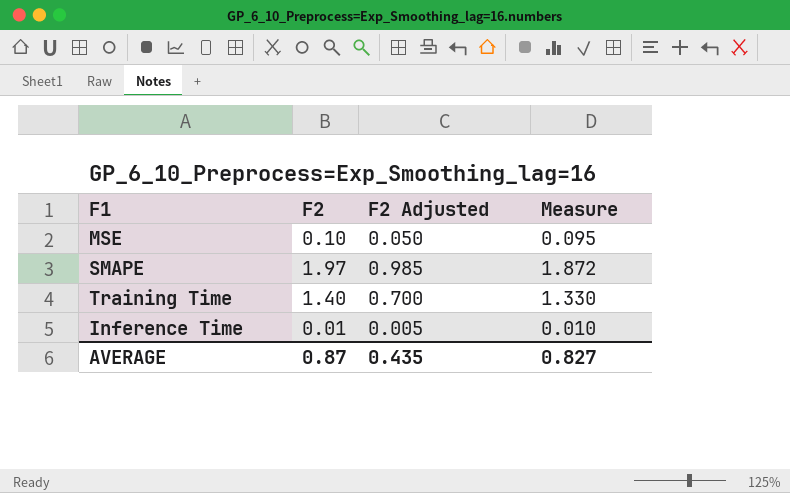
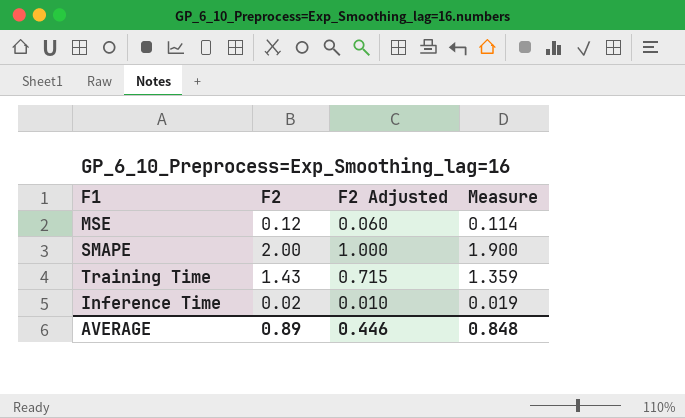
MSE | F2: 0.10 -> 0.12
MSE | F2 Adjusted: 0.050 -> 0.060
MSE | Measure: 0.095 -> 0.114
SMAPE | F2: 1.97 -> 2.00
SMAPE | F2 Adjusted: 0.985 -> 1.000
SMAPE | Measure: 1.872 -> 1.900
Training Time | F2: 1.40 -> 1.43
Training Time | F2 Adjusted: 0.700 -> 0.715
Training Time | Measure: 1.330 -> 1.359
Inference Time | F2: 0.01 -> 0.02
Inference Time | F2 Adjusted: 0.005 -> 0.010
Inference Time | Measure: 0.010 -> 0.019
AVERAGE | F2: 0.87 -> 0.89
AVERAGE | F2 Adjusted: 0.435 -> 0.446
AVERAGE | Measure: 0.827 -> 0.848

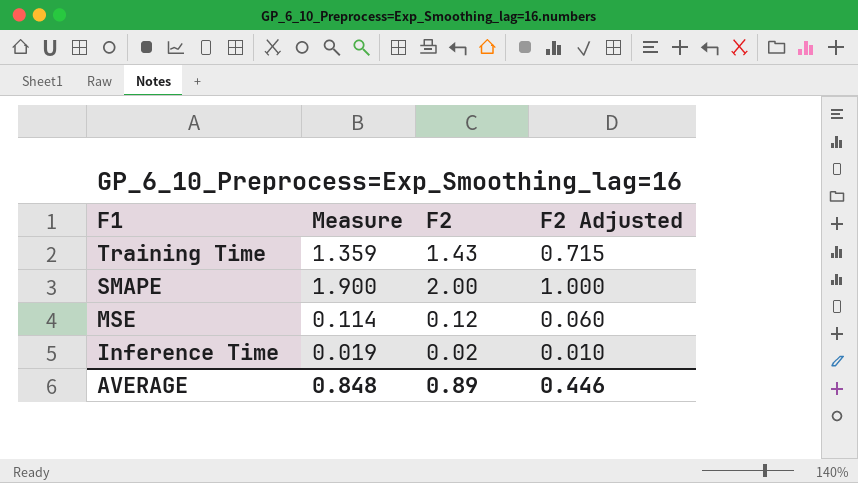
row order: none -> F1 descending
column Measure | position: 4 -> 2

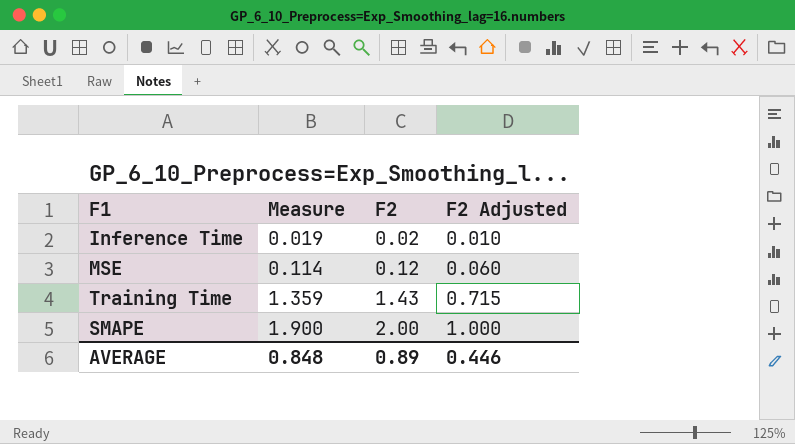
row order: F1 descending -> Measure ascending

